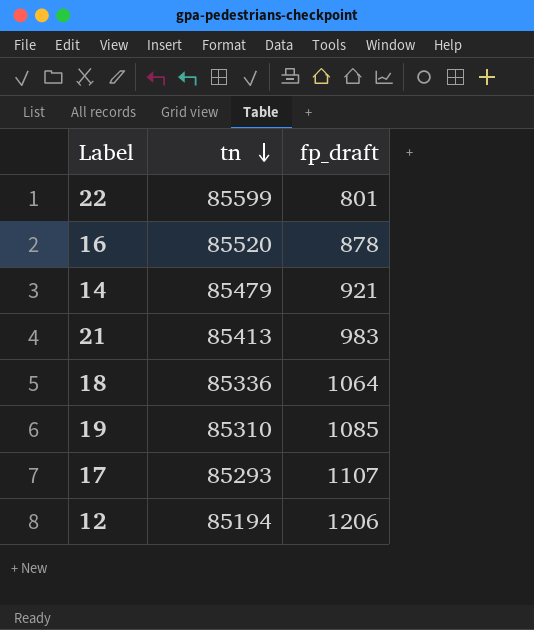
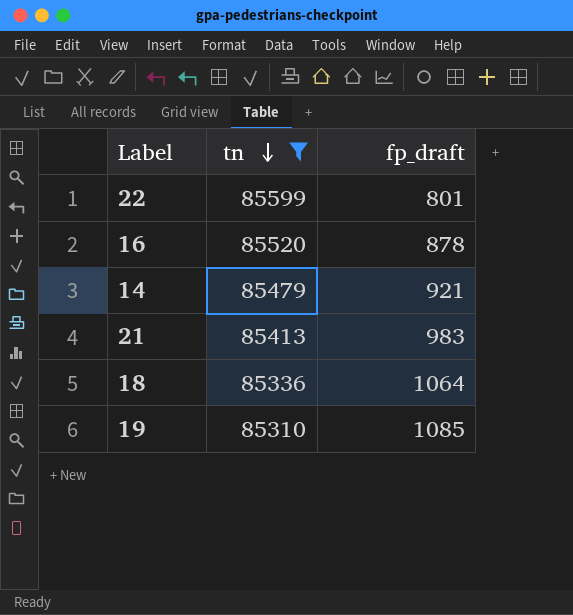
filter: none -> tn >= 85310

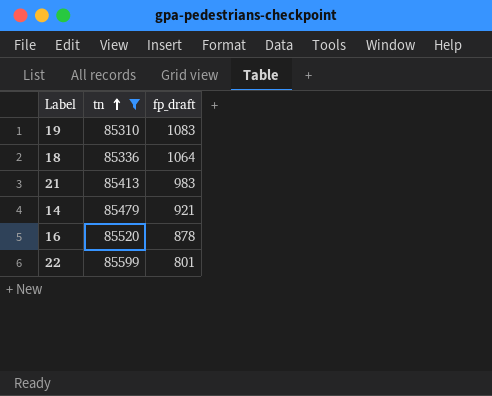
row order: tn descending -> tn ascending
19 | fp_draft: 1085 -> 1083

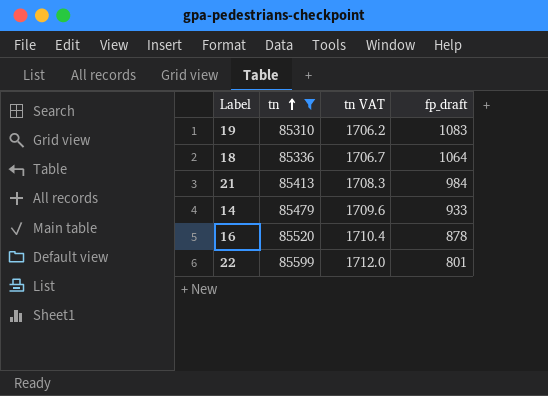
column tn VAT | formula: none -> [tn] * 0.02
21 | fp_draft: 983 -> 984
14 | fp_draft: 921 -> 933

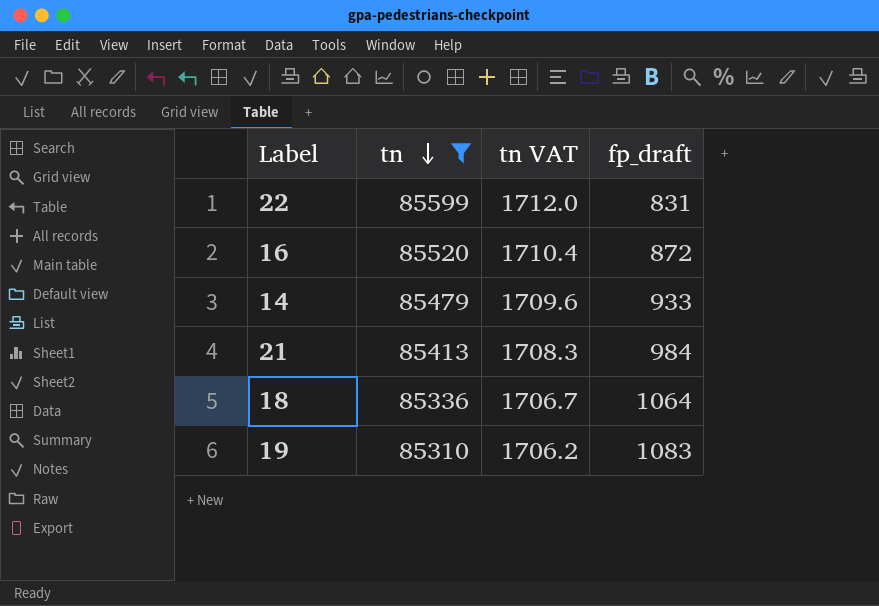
row order: tn ascending -> tn descending
22 | fp_draft: 801 -> 831
16 | fp_draft: 878 -> 872

